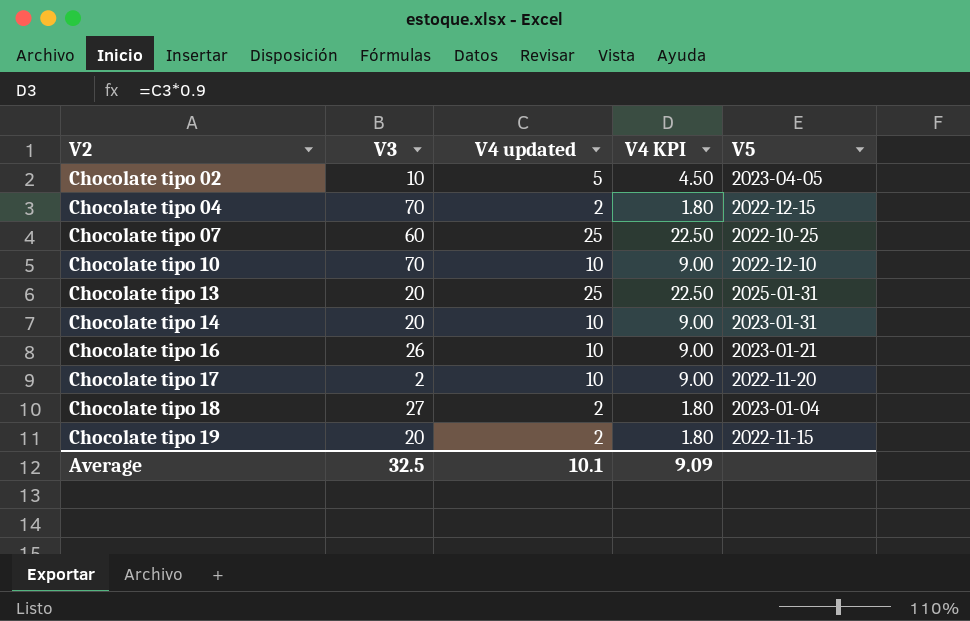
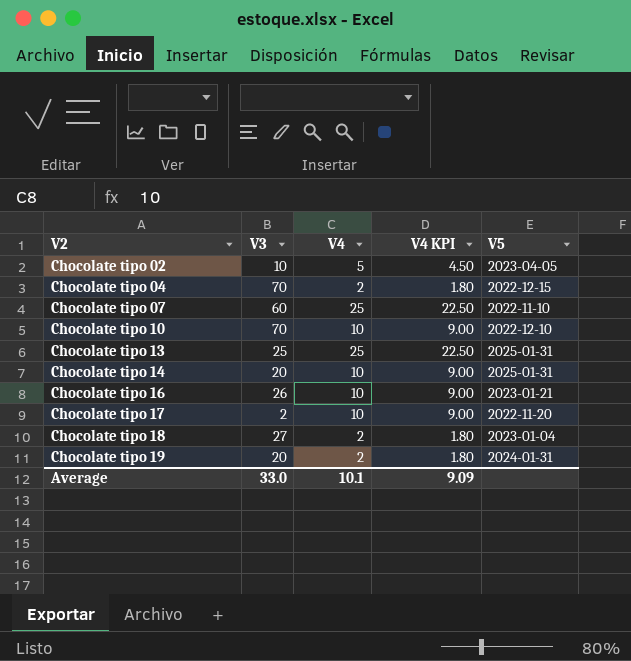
column name: V4 updated -> V4
Chocolate tipo 07 | V5: 2022-10-25 -> 2022-11-10
Chocolate tipo 13 | V3: 20 -> 25
Chocolate tipo 14 | V5: 2023-01-31 -> 2025-01-31
Chocolate tipo 19 | V5: 2022-11-15 -> 2024-01-31
Average | V3: 32.5 -> 33.0

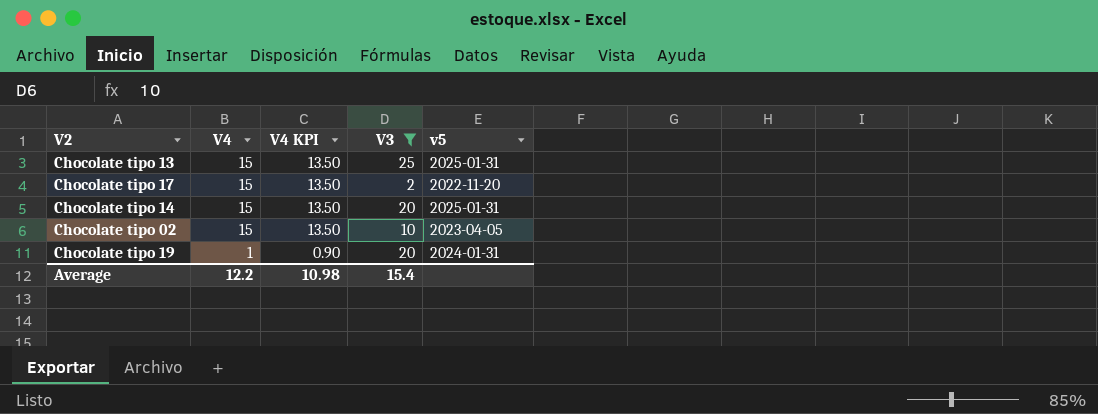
filter: none -> V3 <= 25
row order: V2 ascending -> V4 descending
column V3 | position: 2 -> 4
column name: V5 -> v5
Chocolate tipo 13 | V4: 25 -> 15
Chocolate tipo 13 | V4 KPI: 22.50 -> 13.50
Chocolate tipo 17 | V4: 10 -> 15
Chocolate tipo 17 | V4 KPI: 9.00 -> 13.50
Chocolate tipo 14 | V4: 10 -> 15
Chocolate tipo 14 | V4 KPI: 9.00 -> 13.50
Chocolate tipo 02 | V4: 5 -> 15
Chocolate tipo 02 | V4 KPI: 4.50 -> 13.50
Chocolate tipo 19 | V4: 2 -> 1
Chocolate tipo 19 | V4 KPI: 1.80 -> 0.90
Average | V4: 10.1 -> 12.2
Average | V4 KPI: 9.09 -> 10.98
Average | V3: 33.0 -> 15.4

